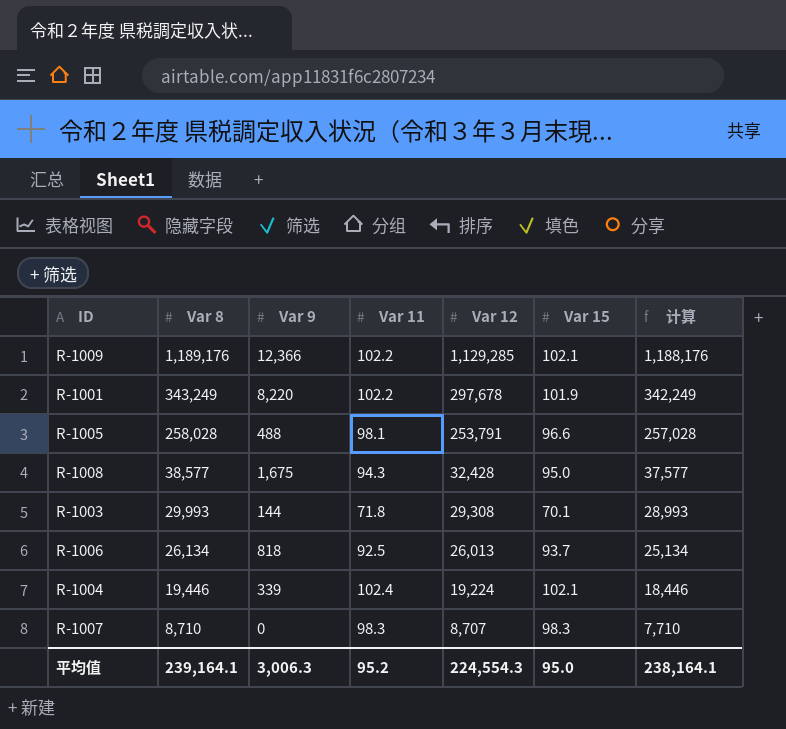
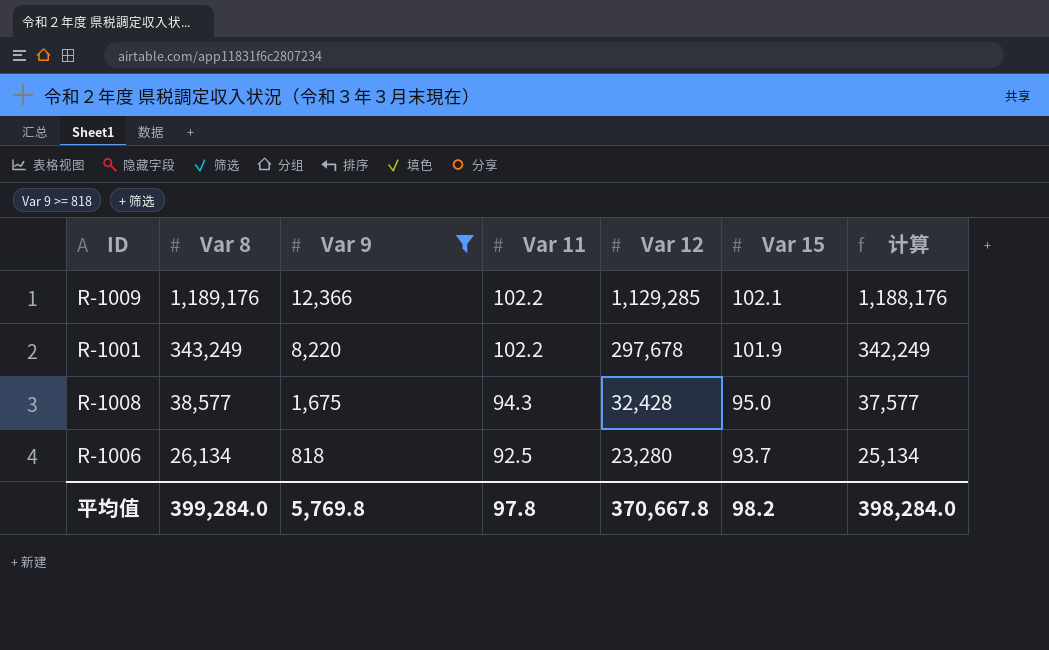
filter: none -> Var 9 >= 818
R-1006 | Var 12: 26,013 -> 23,280
平均值 | Var 8: 239,164.1 -> 399,284.0
平均值 | Var 9: 3,006.3 -> 5,769.8
平均值 | Var 11: 95.2 -> 97.8
平均值 | Var 12: 224,554.3 -> 370,667.8
平均值 | Var 15: 95.0 -> 98.2
平均值 | 计算: 238,164.1 -> 398,284.0

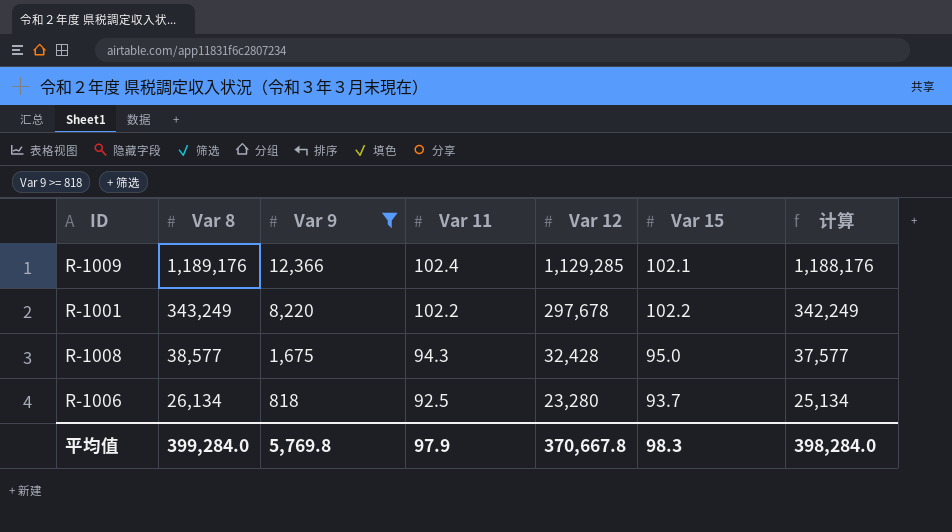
R-1009 | Var 11: 102.2 -> 102.4
R-1001 | Var 15: 101.9 -> 102.2
平均值 | Var 11: 97.8 -> 97.9
平均值 | Var 15: 98.2 -> 98.3

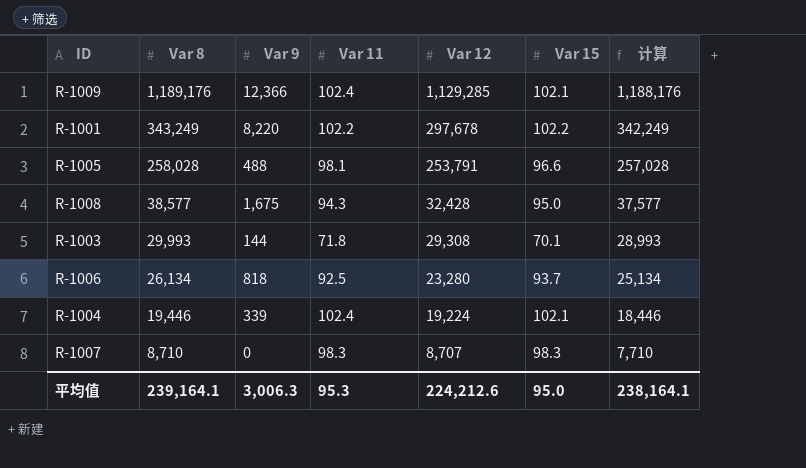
filter: Var 9 >= 818 -> none
平均值 | Var 8: 399,284.0 -> 239,164.1
平均值 | Var 9: 5,769.8 -> 3,006.3
平均值 | Var 11: 97.9 -> 95.3
平均值 | Var 12: 370,667.8 -> 224,212.6
平均值 | Var 15: 98.3 -> 95.0
平均值 | 计算: 398,284.0 -> 238,164.1

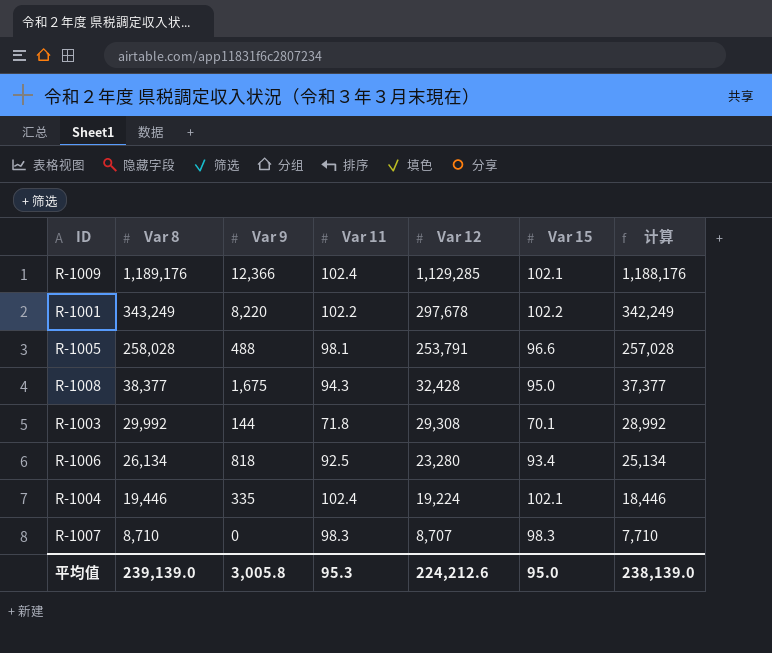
R-1008 | Var 8: 38,577 -> 38,377
R-1008 | 计算: 37,577 -> 37,377
R-1003 | Var 8: 29,993 -> 29,992
R-1003 | 计算: 28,993 -> 28,992
R-1006 | Var 15: 93.7 -> 93.4
R-1004 | Var 9: 339 -> 335
平均值 | Var 8: 239,164.1 -> 239,139.0
平均值 | Var 9: 3,006.3 -> 3,005.8
平均值 | 计算: 238,164.1 -> 238,139.0

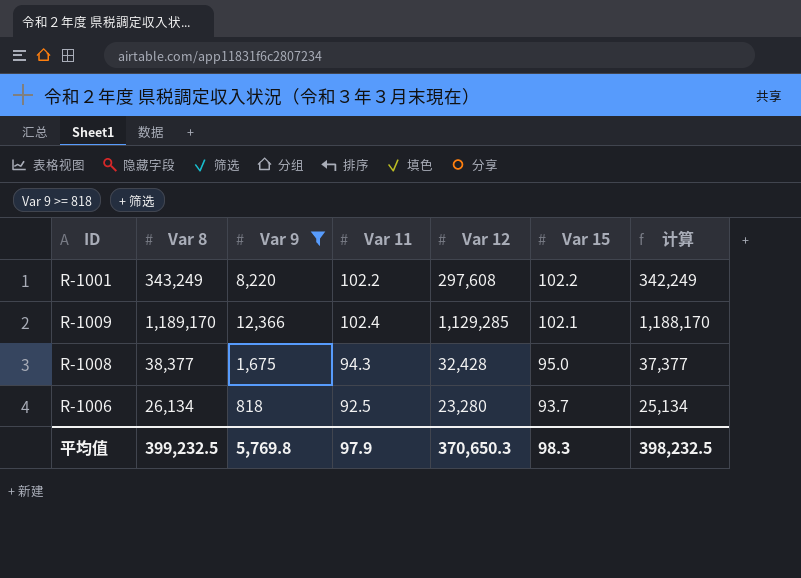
filter: none -> Var 9 >= 818
row order: Var 8 descending -> Var 15 descending
R-1001 | Var 12: 297,678 -> 297,608
R-1009 | Var 8: 1,189,176 -> 1,189,170
R-1009 | 计算: 1,188,176 -> 1,188,170
R-1006 | Var 15: 93.4 -> 93.7
平均值 | Var 8: 239,139.0 -> 399,232.5
平均值 | Var 9: 3,005.8 -> 5,769.8
平均值 | Var 11: 95.3 -> 97.9
平均值 | Var 12: 224,212.6 -> 370,650.3
平均值 | Var 15: 95.0 -> 98.3
平均值 | 计算: 238,139.0 -> 398,232.5

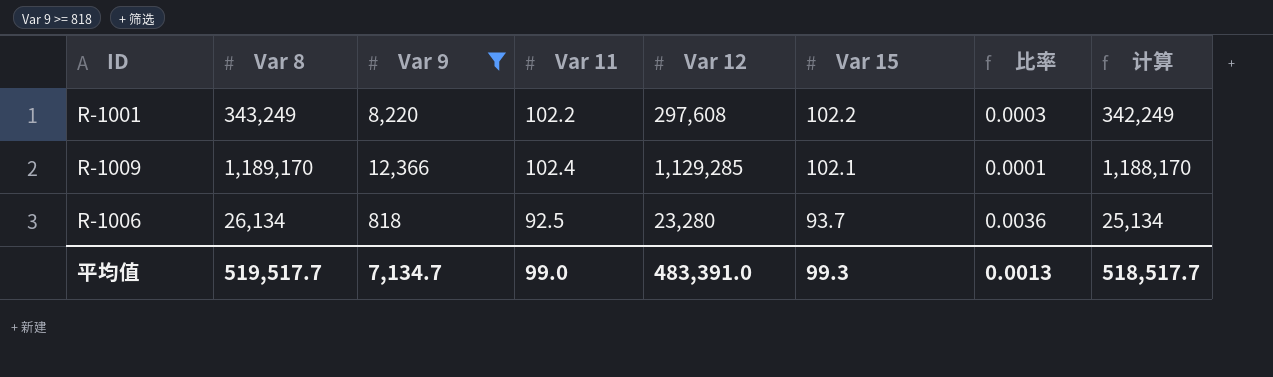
column 比率 | formula: none -> [Var 15] / [Var 8]
row R-1008: 38,377 | 1,675 | 94.3 | 32,428 | 95.0 | 37,377 -> none
平均值 | Var 8: 399,232.5 -> 519,517.7
平均值 | Var 9: 5,769.8 -> 7,134.7
平均值 | Var 11: 97.9 -> 99.0
平均值 | Var 12: 370,650.3 -> 483,391.0
平均值 | Var 15: 98.3 -> 99.3
平均值 | 计算: 398,232.5 -> 518,517.7

